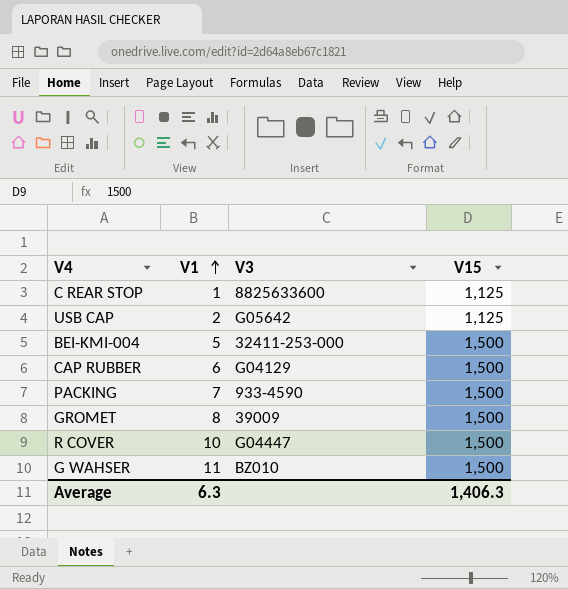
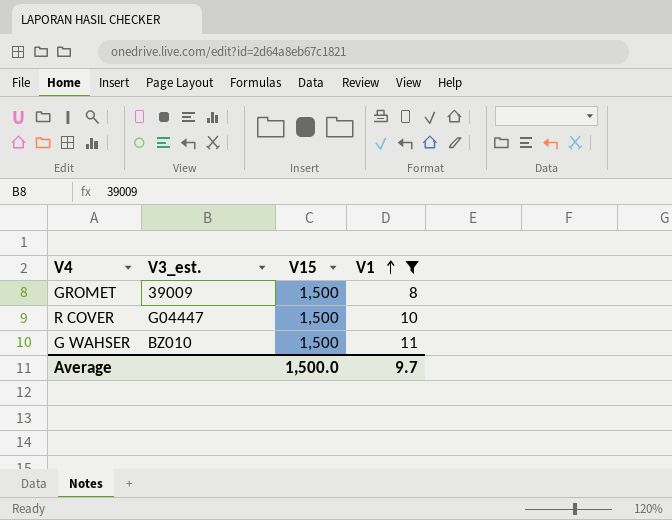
filter: none -> V1 >= 8
column name: V3 -> V3_est.
column V1 | position: 2 -> 4
Average | V15: 1,406.3 -> 1,500.0
Average | V1: 6.3 -> 9.7

